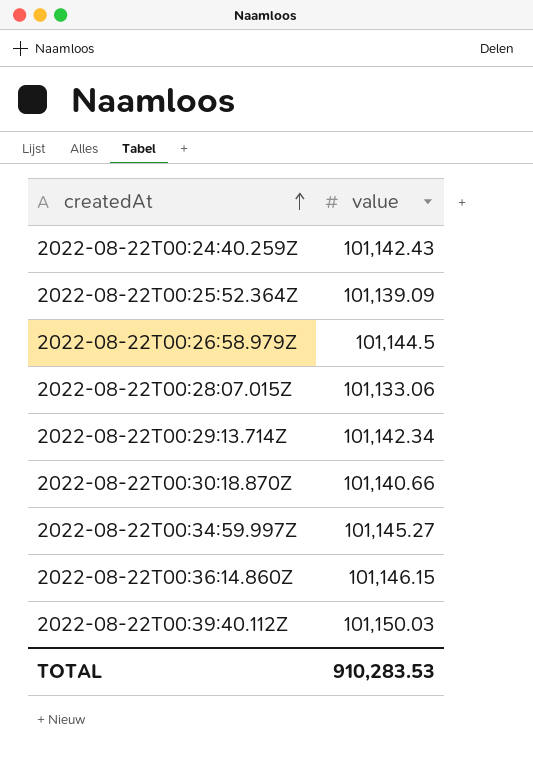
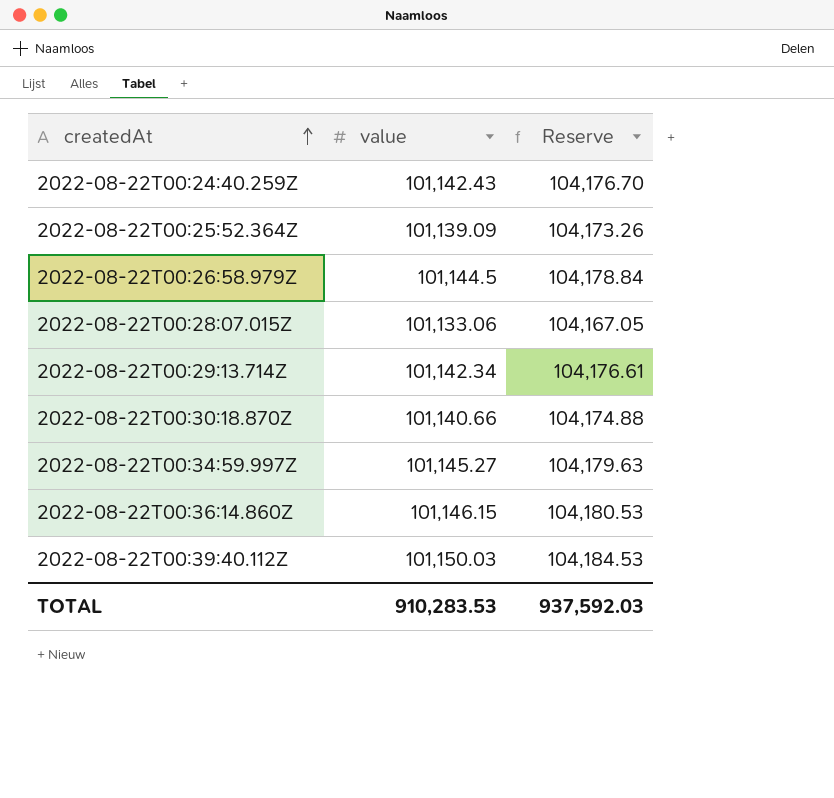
column Reserve | formula: none -> [value] * 1.03

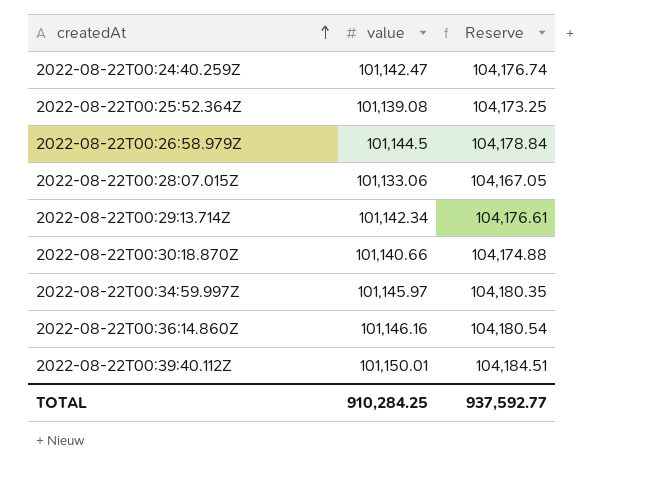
2022-08-22T00:24:40.259Z | value: 101,142.43 -> 101,142.47
2022-08-22T00:24:40.259Z | Reserve: 104,176.70 -> 104,176.74
2022-08-22T00:25:52.364Z | value: 101,139.09 -> 101,139.08
2022-08-22T00:25:52.364Z | Reserve: 104,173.26 -> 104,173.25
2022-08-22T00:34:59.997Z | value: 101,145.27 -> 101,145.97
2022-08-22T00:34:59.997Z | Reserve: 104,179.63 -> 104,180.35
2022-08-22T00:36:14.860Z | value: 101,146.15 -> 101,146.16
2022-08-22T00:36:14.860Z | Reserve: 104,180.53 -> 104,180.54
2022-08-22T00:39:40.112Z | value: 101,150.03 -> 101,150.01
2022-08-22T00:39:40.112Z | Reserve: 104,184.53 -> 104,184.51
TOTAL | value: 910,283.53 -> 910,284.25
TOTAL | Reserve: 937,592.03 -> 937,592.77

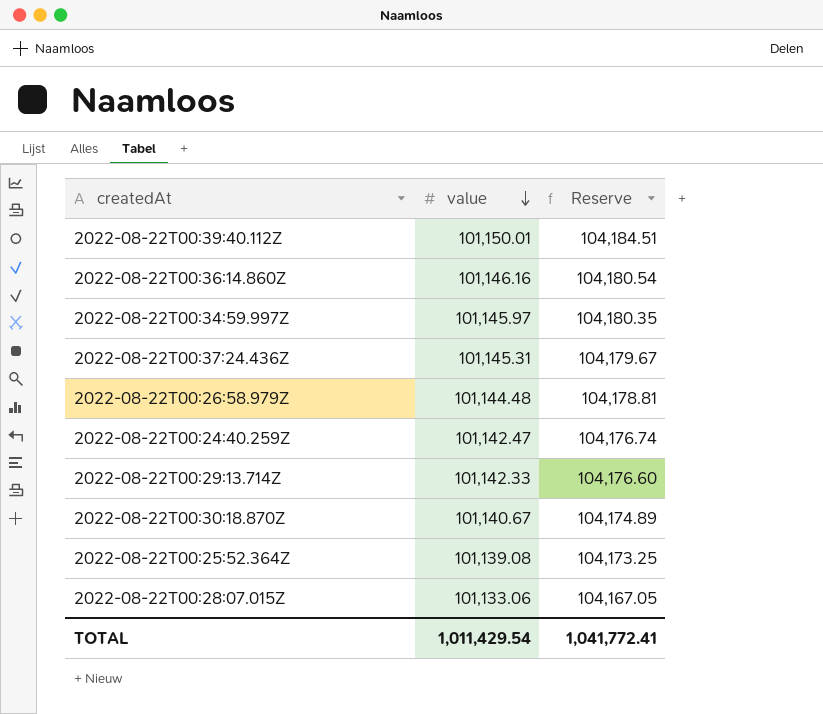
row order: createdAt ascending -> value descending
row 2022-08-22T00:37:24.436Z: none -> 101,145.31 | 104,179.67
2022-08-22T00:26:58.979Z | value: 101,144.5 -> 101,144.48
2022-08-22T00:26:58.979Z | Reserve: 104,178.84 -> 104,178.81
2022-08-22T00:29:13.714Z | value: 101,142.34 -> 101,142.33
2022-08-22T00:29:13.714Z | Reserve: 104,176.61 -> 104,176.60
2022-08-22T00:30:18.870Z | value: 101,140.66 -> 101,140.67
2022-08-22T00:30:18.870Z | Reserve: 104,174.88 -> 104,174.89
TOTAL | value: 910,284.25 -> 1,011,429.54
TOTAL | Reserve: 937,592.77 -> 1,041,772.41

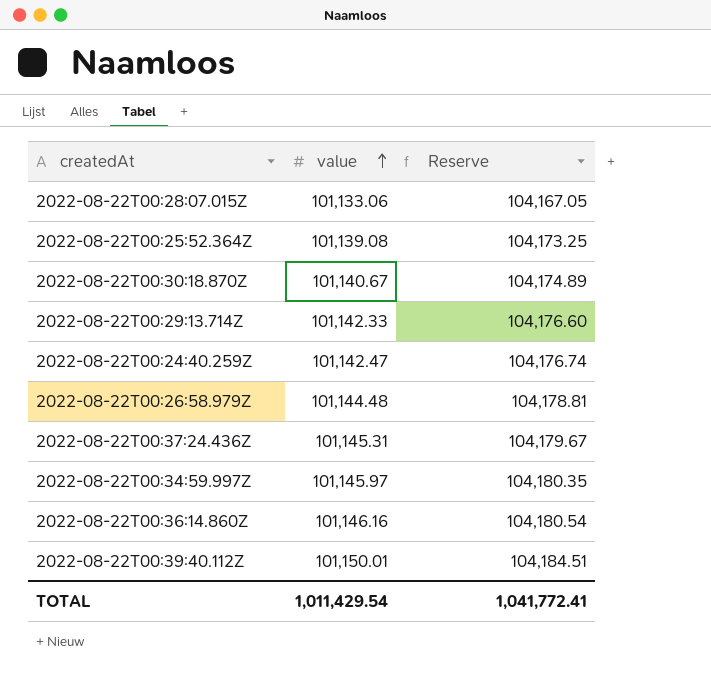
row order: value descending -> value ascending

